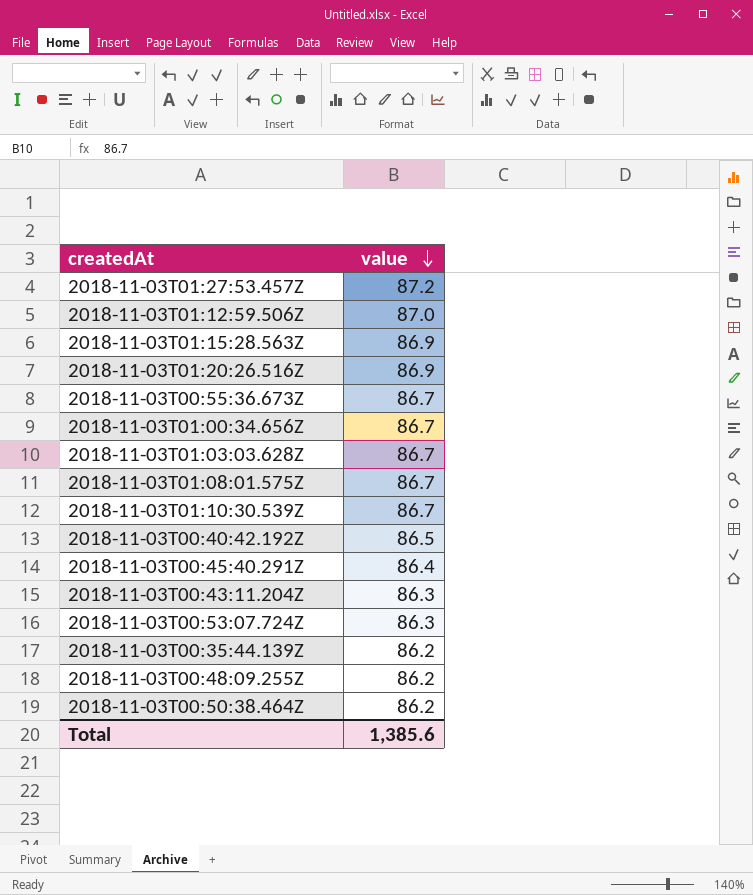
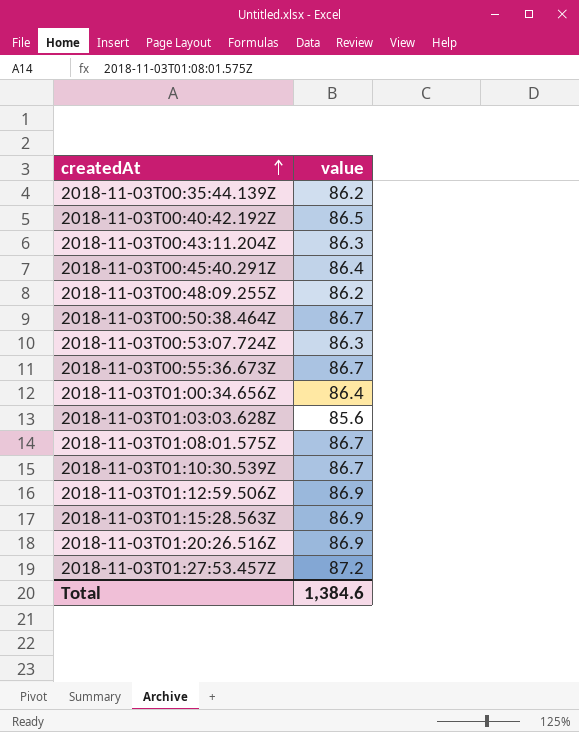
row order: value descending -> createdAt ascending
2018-11-03T00:50:38.464Z | value: 86.2 -> 86.7
2018-11-03T01:00:34.656Z | value: 86.7 -> 86.4
2018-11-03T01:03:03.628Z | value: 86.7 -> 85.6
2018-11-03T01:12:59.506Z | value: 87.0 -> 86.9
Total | value: 1,385.6 -> 1,384.6

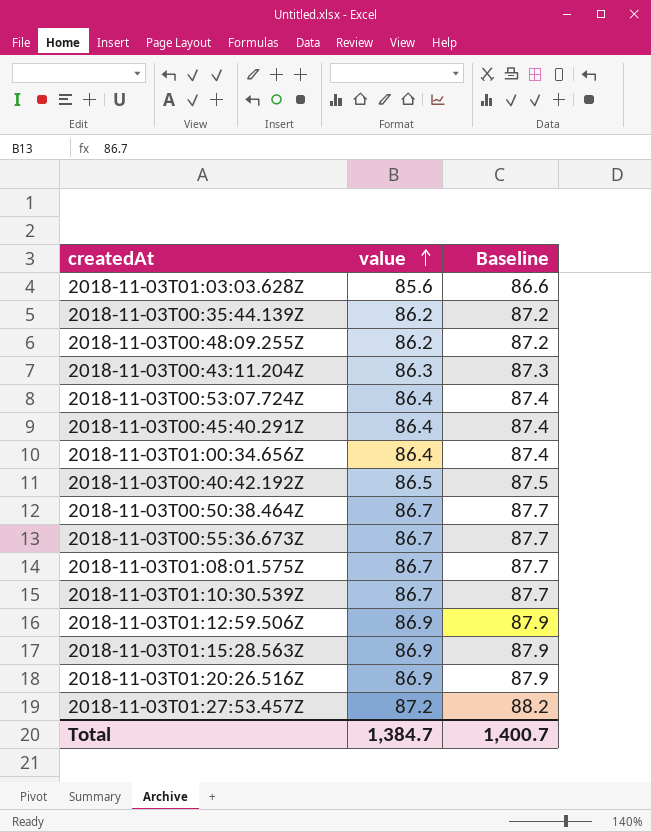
row order: createdAt ascending -> value ascending
column Baseline | formula: none -> [value] + 1
2018-11-03T00:53:07.724Z | value: 86.3 -> 86.4
Total | value: 1,384.6 -> 1,384.7

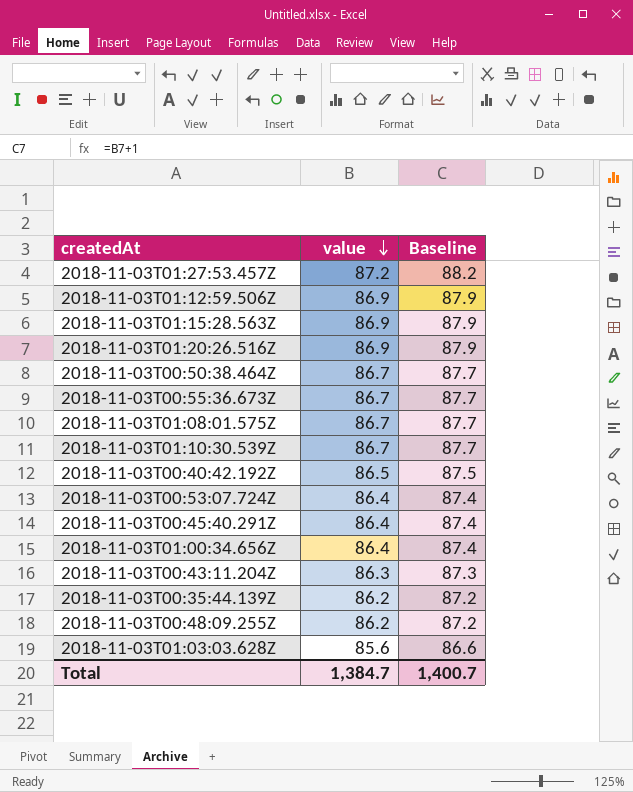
row order: value ascending -> value descending

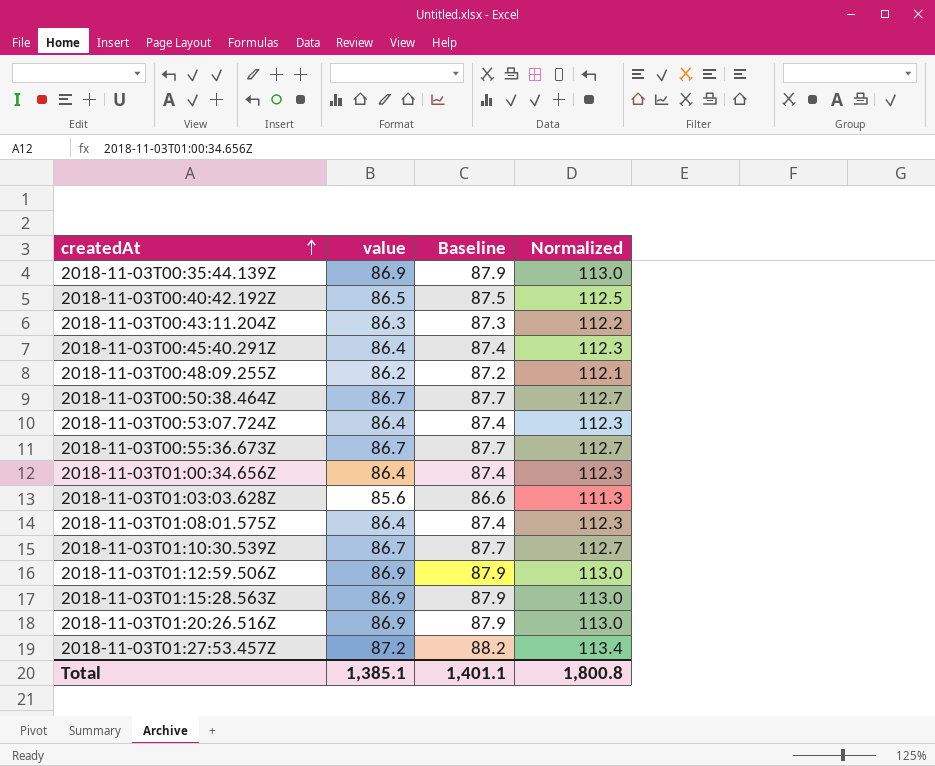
row order: value descending -> createdAt ascending
column Normalized | formula: none -> [value] * 1.3
2018-11-03T00:35:44.139Z | value: 86.2 -> 86.9
2018-11-03T00:35:44.139Z | Baseline: 87.2 -> 87.9
2018-11-03T01:08:01.575Z | value: 86.7 -> 86.4
2018-11-03T01:08:01.575Z | Baseline: 87.7 -> 87.4
Total | value: 1,384.7 -> 1,385.1
Total | Baseline: 1,400.7 -> 1,401.1

